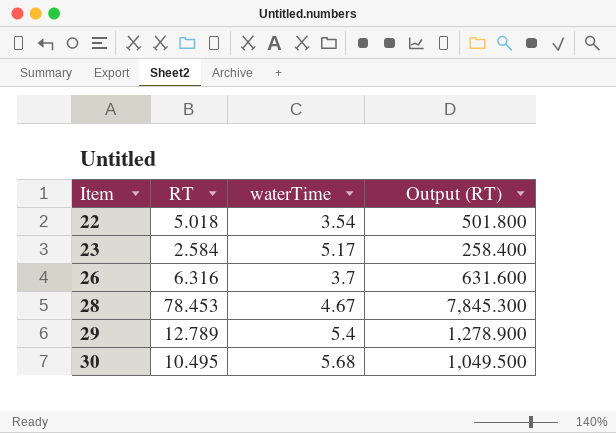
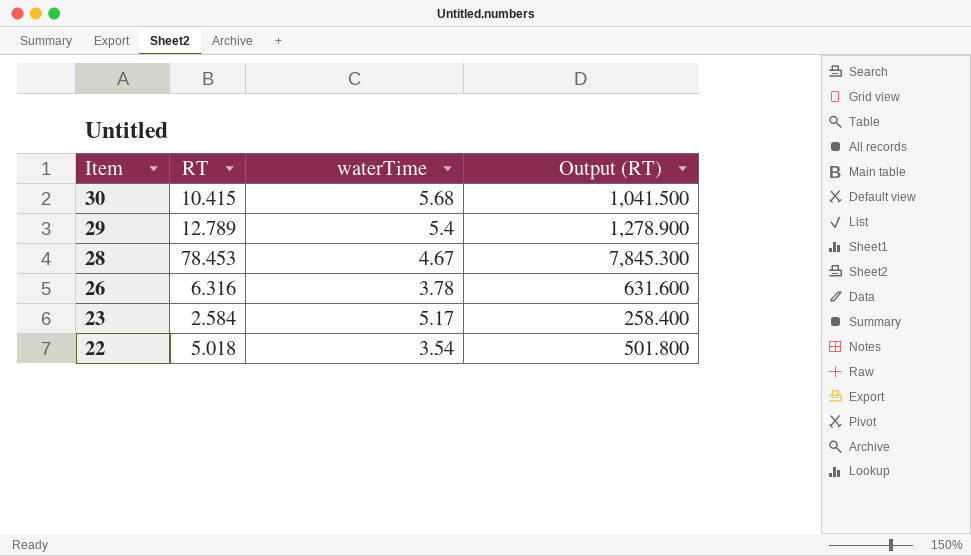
row order: Item ascending -> Item descending
30 | RT: 10.495 -> 10.415
30 | Output (RT): 1,049.500 -> 1,041.500
26 | waterTime: 3.7 -> 3.78

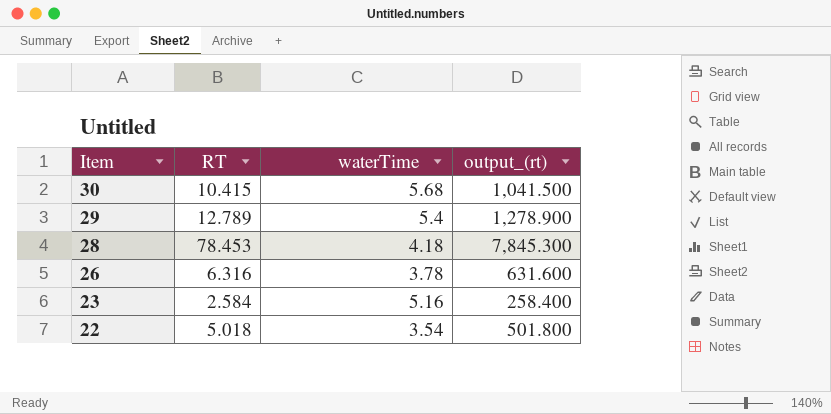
column name: Output (RT) -> output_(rt)
28 | waterTime: 4.67 -> 4.18
23 | waterTime: 5.17 -> 5.16

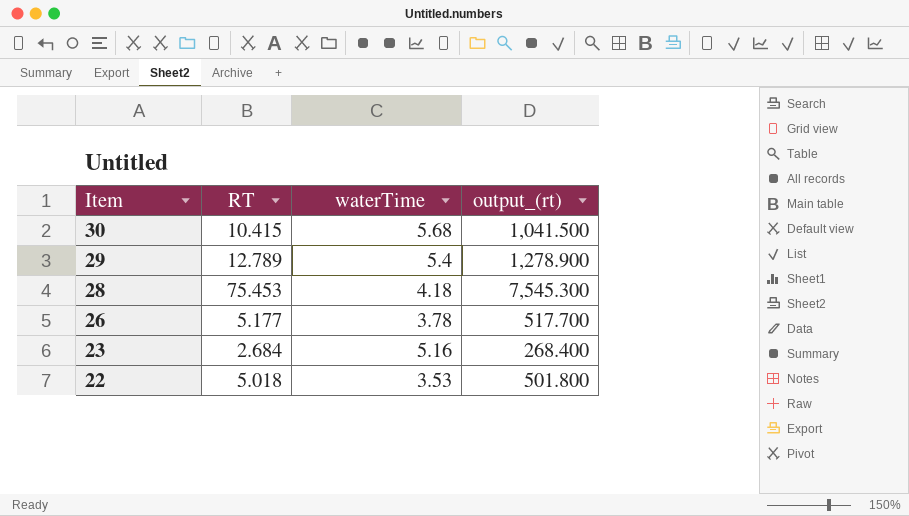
28 | RT: 78.453 -> 75.453
28 | output_(rt): 7,845.300 -> 7,545.300
26 | RT: 6.316 -> 5.177
26 | output_(rt): 631.600 -> 517.700
23 | RT: 2.584 -> 2.684
23 | output_(rt): 258.400 -> 268.400
22 | waterTime: 3.54 -> 3.53

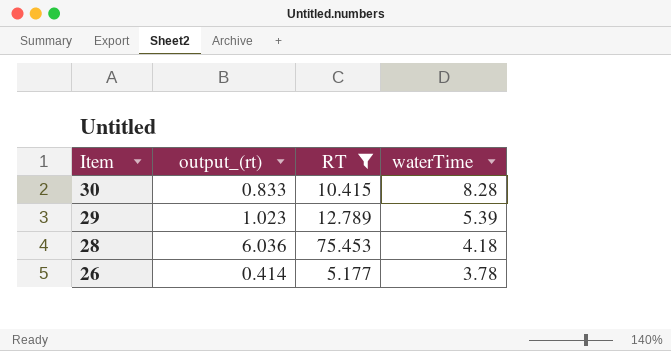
filter: none -> RT >= 5.177
column output_(rt) | formula: [RT] * 100 -> [RT] * 0.08
column output_(rt) | position: 4 -> 2
30 | waterTime: 5.68 -> 8.28
29 | waterTime: 5.4 -> 5.39

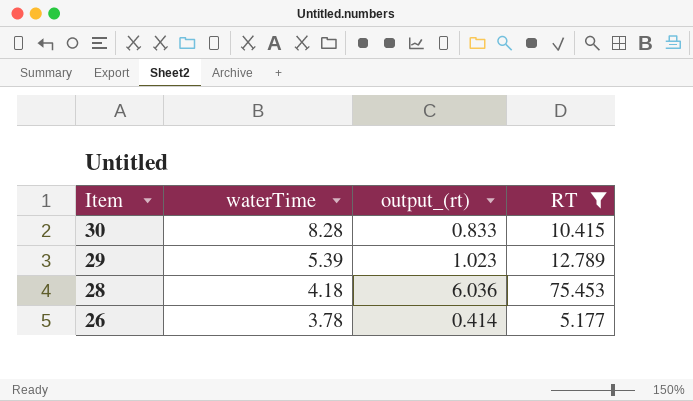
column waterTime | position: 4 -> 2

